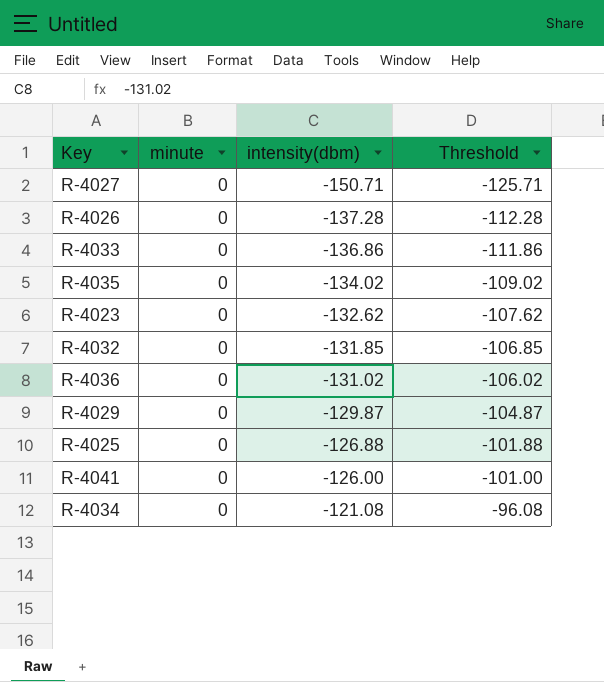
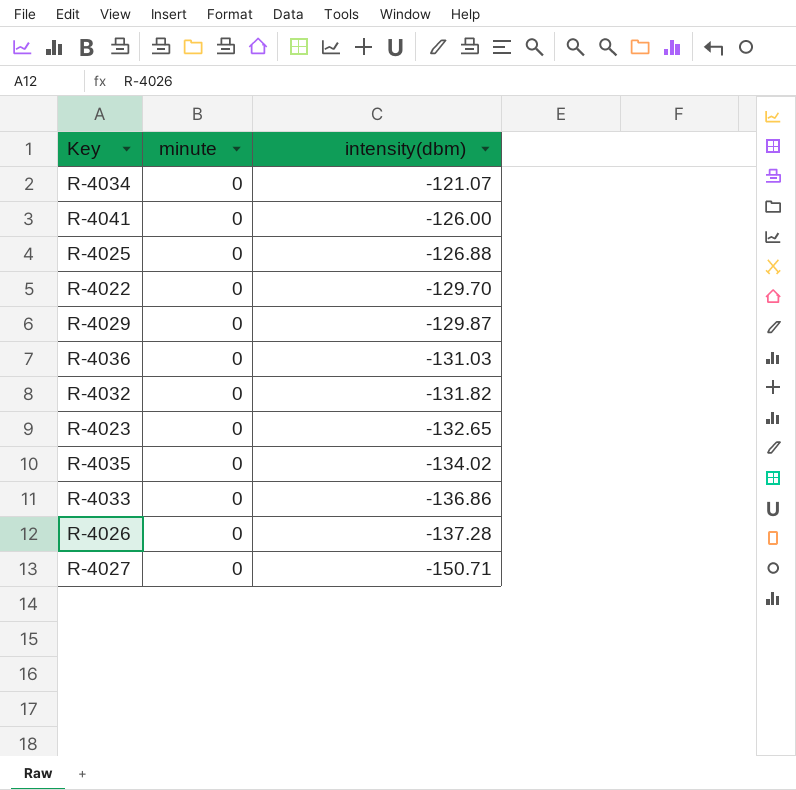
row order: intensity(dbm) ascending -> intensity(dbm) descending
column Threshold | formula: [intensity(dbm)] + 25 -> none
R-4034 | intensity(dbm): -121.08 -> -121.07
row R-4022: none -> 0 | -129.70
R-4036 | intensity(dbm): -131.02 -> -131.03
R-4032 | intensity(dbm): -131.85 -> -131.82
R-4023 | intensity(dbm): -132.62 -> -132.65

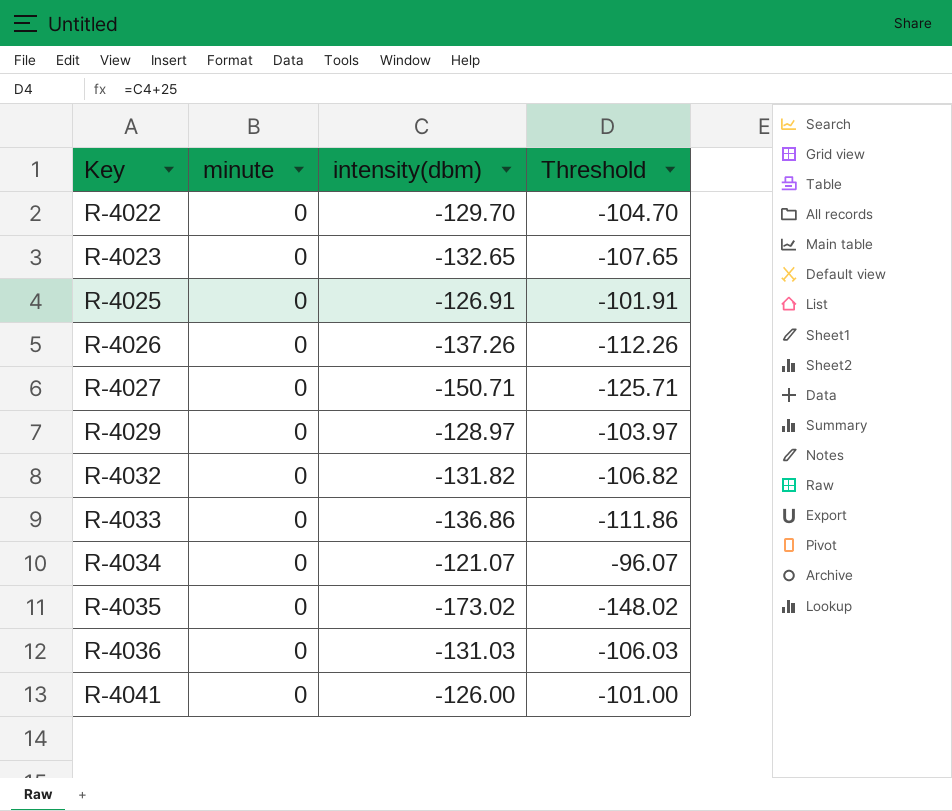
row order: intensity(dbm) descending -> Key ascending
column Threshold | formula: none -> [intensity(dbm)] + 25
R-4025 | intensity(dbm): -126.88 -> -126.91
R-4026 | intensity(dbm): -137.28 -> -137.26
R-4029 | intensity(dbm): -129.87 -> -128.97
R-4035 | intensity(dbm): -134.02 -> -173.02

